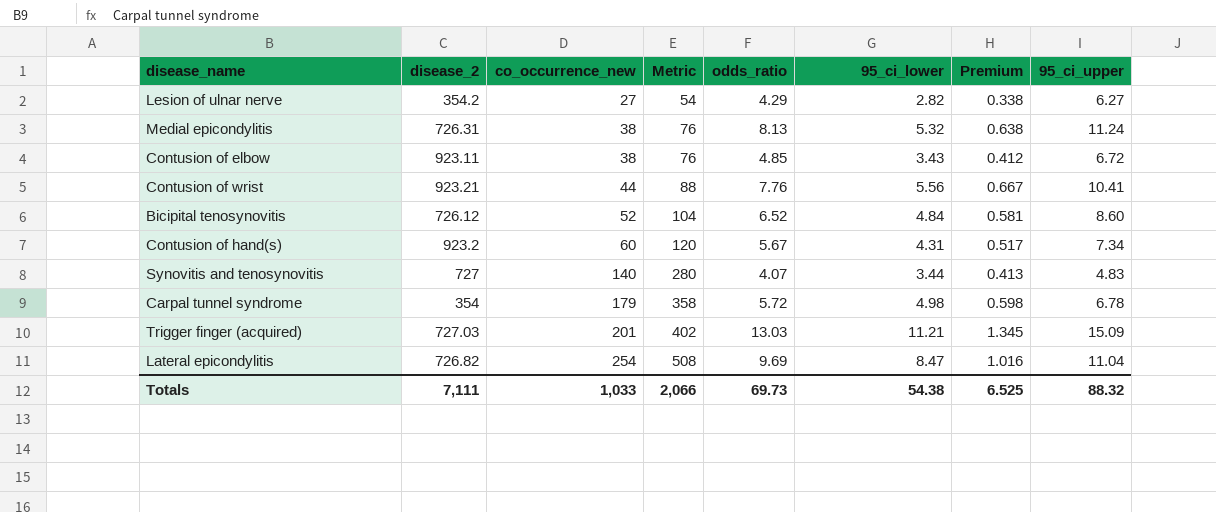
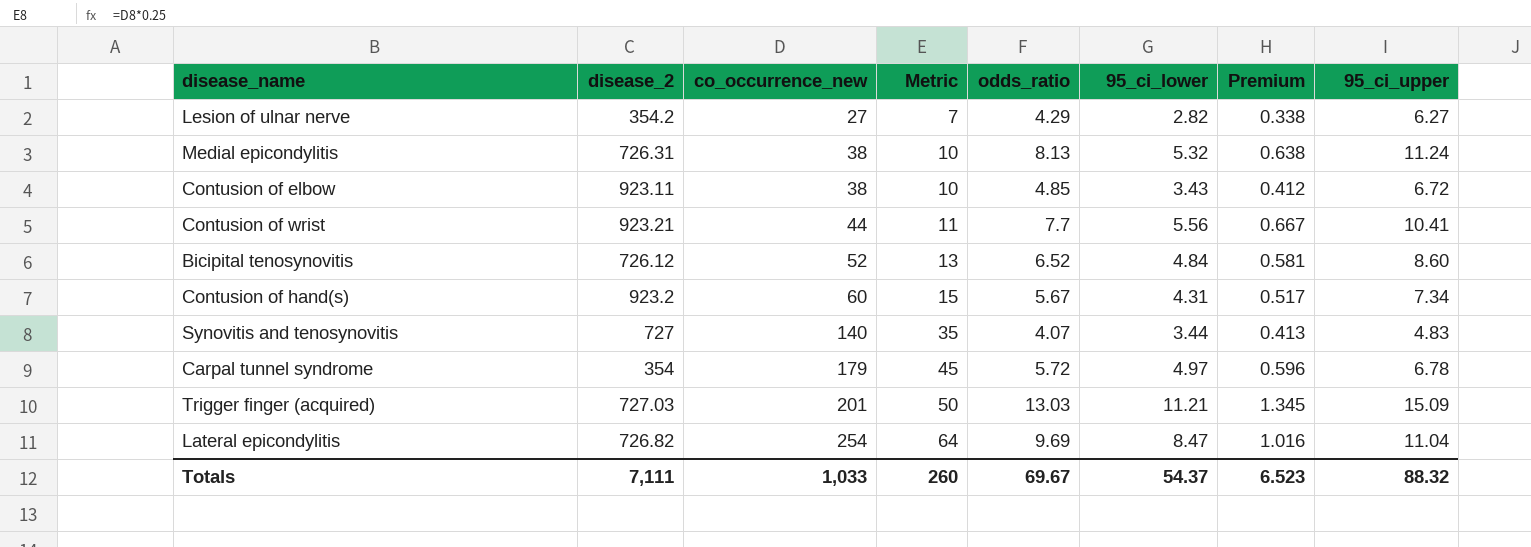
column Metric | formula: [co_occurrence_new] * 2 -> [co_occurrence_new] * 0.25
Contusion of wrist | odds_ratio: 7.76 -> 7.7
Carpal tunnel syndrome | 95_ci_lower: 4.98 -> 4.97
Carpal tunnel syndrome | Premium: 0.598 -> 0.596
Totals | Metric: 2,066 -> 260
Totals | odds_ratio: 69.73 -> 69.67
Totals | 95_ci_lower: 54.38 -> 54.37
Totals | Premium: 6.525 -> 6.523

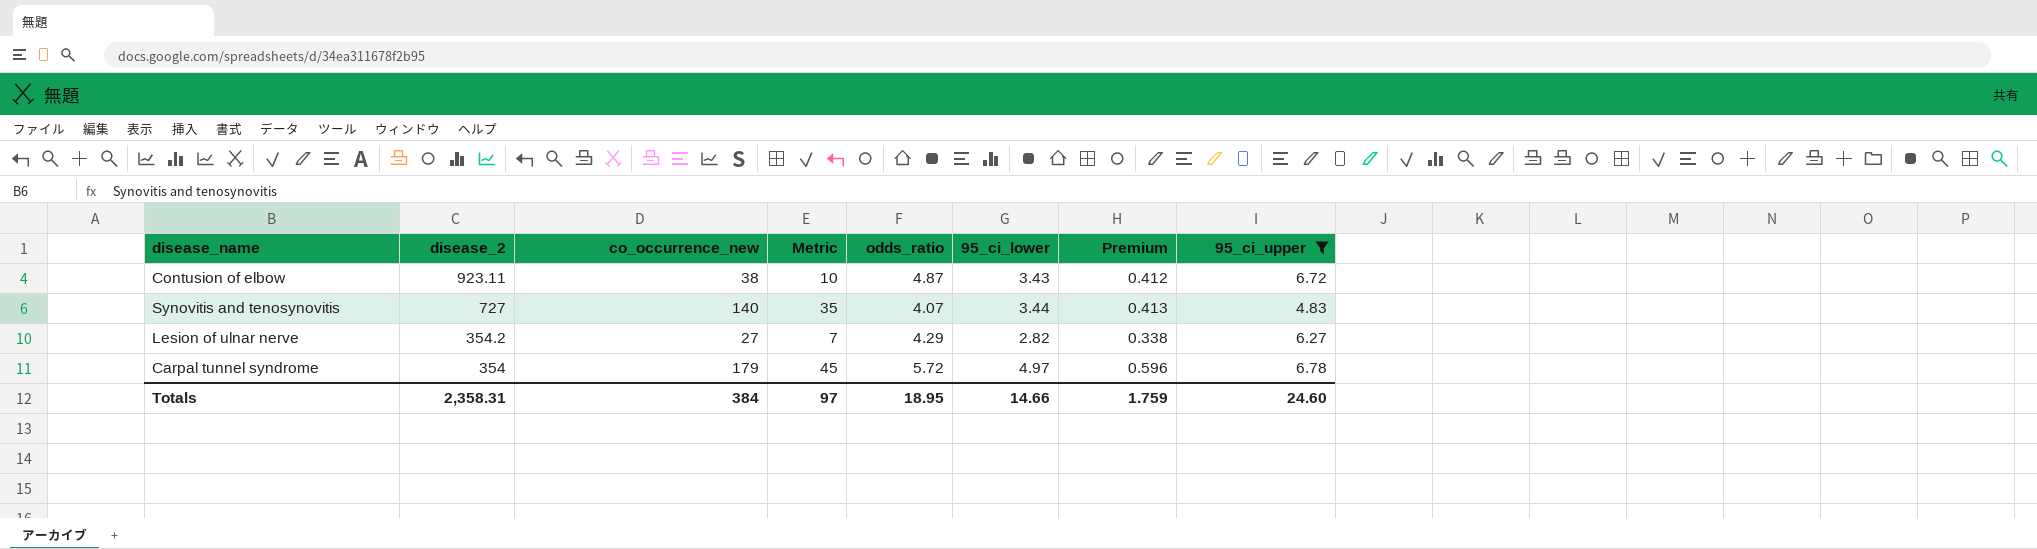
filter: none -> 95_ci_upper <= 6.78
row order: co_occurrence_new ascending -> disease_2 descending
Contusion of elbow | odds_ratio: 4.85 -> 4.87
Totals | disease_2: 7,111 -> 2,358.31
Totals | co_occurrence_new: 1,033 -> 384
Totals | Metric: 260 -> 97
Totals | odds_ratio: 69.67 -> 18.95
Totals | 95_ci_lower: 54.37 -> 14.66
Totals | Premium: 6.523 -> 1.759
Totals | 95_ci_upper: 88.32 -> 24.60

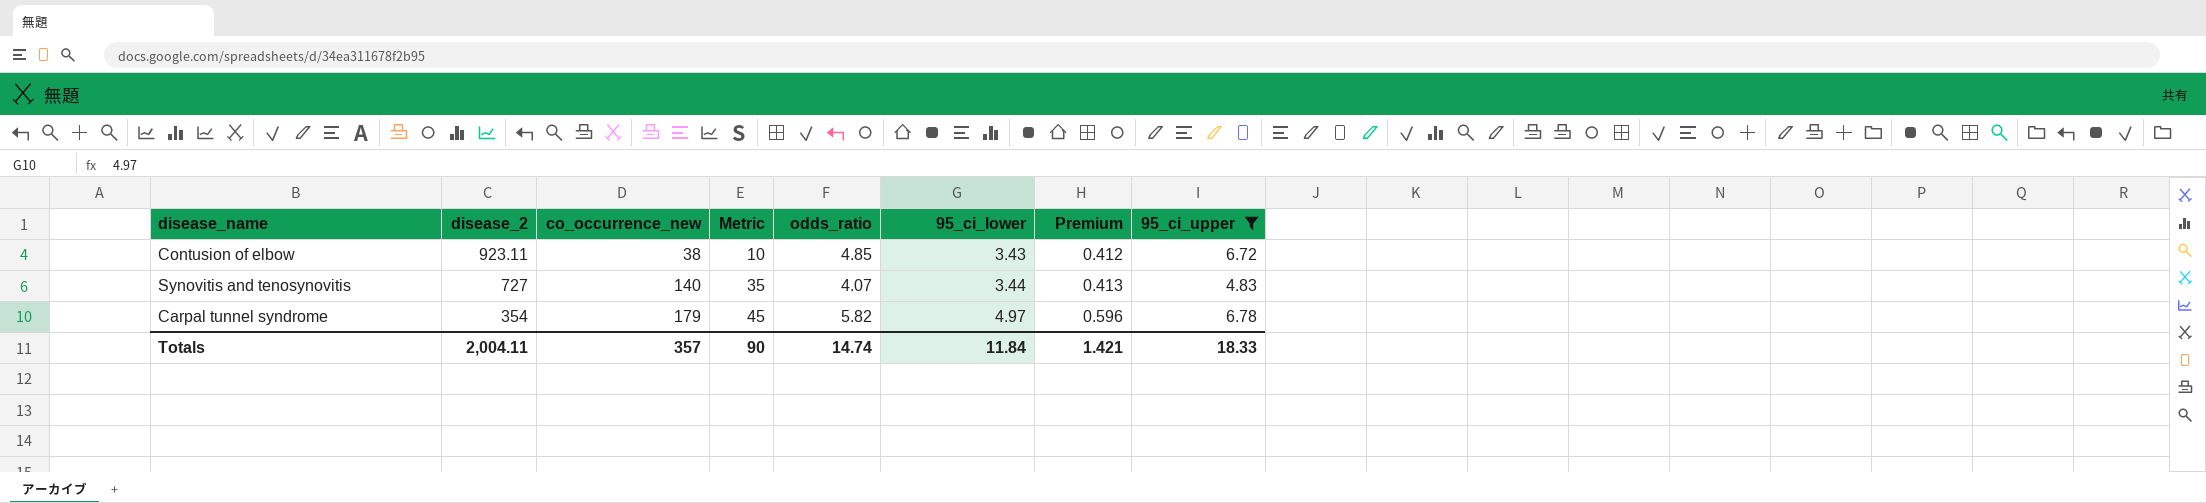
row Lesion of ulnar nerve: 354.2 | 27 | 7 | 4.29 | 2.82 | 0.338 | 6.27 -> none
Contusion of elbow | odds_ratio: 4.87 -> 4.85
Carpal tunnel syndrome | odds_ratio: 5.72 -> 5.82
Totals | disease_2: 2,358.31 -> 2,004.11
Totals | co_occurrence_new: 384 -> 357
Totals | Metric: 97 -> 90
Totals | odds_ratio: 18.95 -> 14.74
Totals | 95_ci_lower: 14.66 -> 11.84
Totals | Premium: 1.759 -> 1.421
Totals | 95_ci_upper: 24.60 -> 18.33

